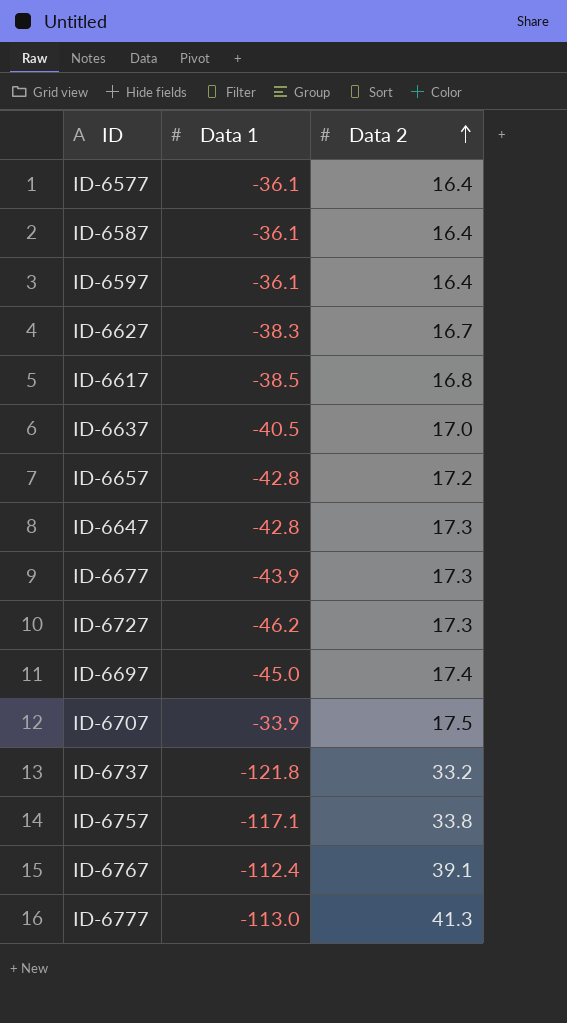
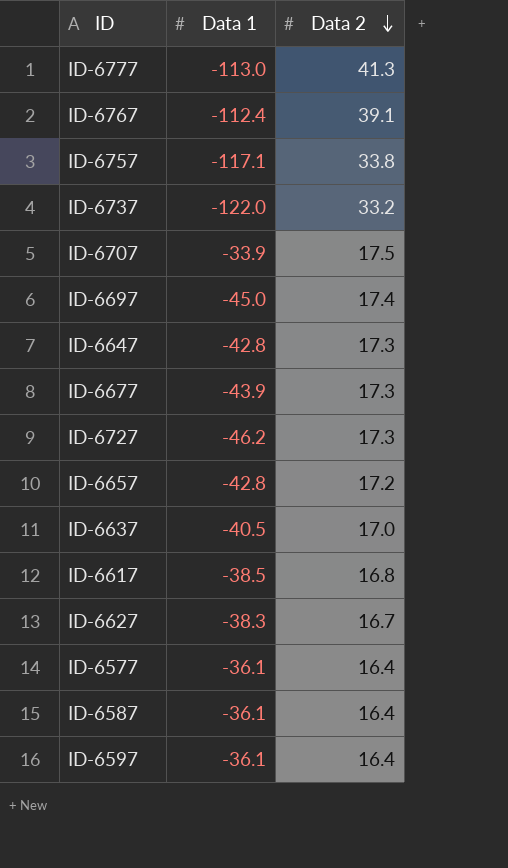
row order: Data 2 ascending -> Data 2 descending
ID-6737 | Data 1: -121.8 -> -122.0

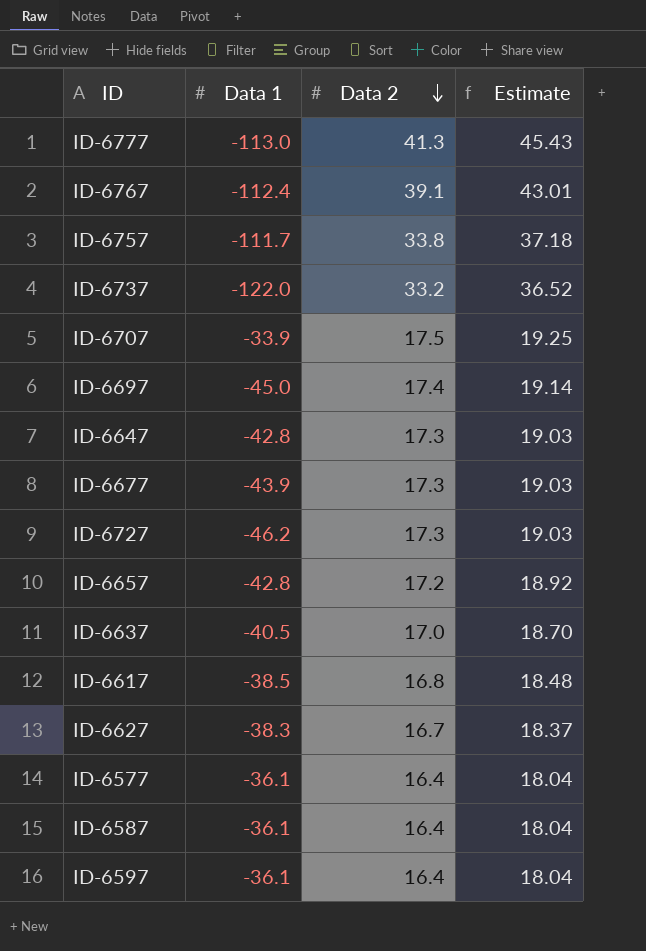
column Estimate | formula: none -> [Data 2] * 1.1
ID-6757 | Data 1: -117.1 -> -111.7

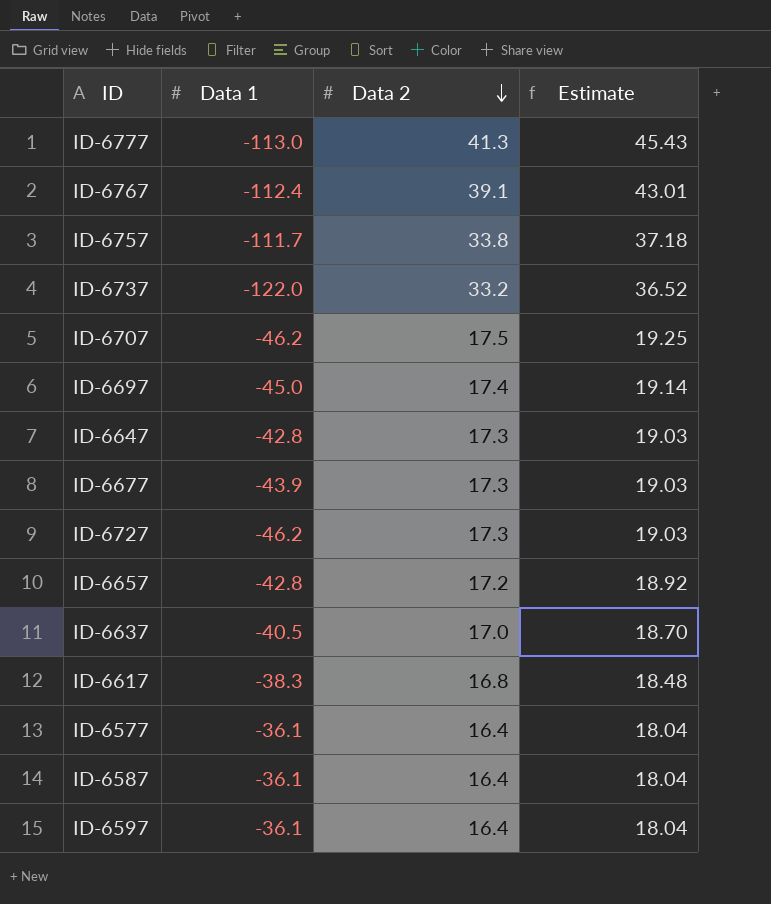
row ID-6627: -38.3 | 16.7 | 18.37 -> none
ID-6707 | Data 1: -33.9 -> -46.2
ID-6617 | Data 1: -38.5 -> -38.3

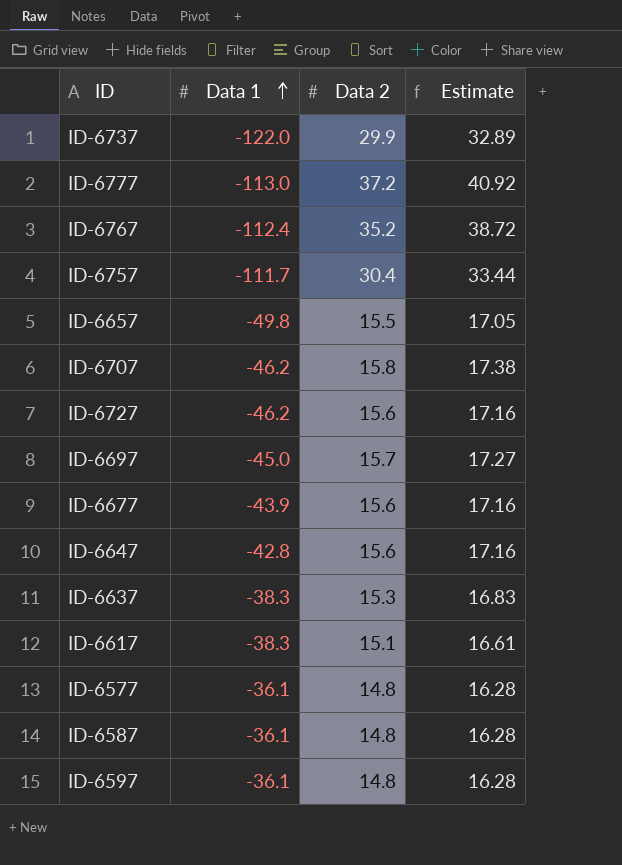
row order: Data 2 descending -> Data 1 ascending
ID-6737 | Data 2: 33.2 -> 29.9
ID-6737 | Estimate: 36.52 -> 32.89
ID-6777 | Data 2: 41.3 -> 37.2
ID-6777 | Estimate: 45.43 -> 40.92
ID-6767 | Data 2: 39.1 -> 35.2
ID-6767 | Estimate: 43.01 -> 38.72
ID-6757 | Data 2: 33.8 -> 30.4
ID-6757 | Estimate: 37.18 -> 33.44
ID-6657 | Data 1: -42.8 -> -49.8
ID-6657 | Data 2: 17.2 -> 15.5
ID-6657 | Estimate: 18.92 -> 17.05
ID-6707 | Data 2: 17.5 -> 15.8
ID-6707 | Estimate: 19.25 -> 17.38
ID-6727 | Data 2: 17.3 -> 15.6
ID-6727 | Estimate: 19.03 -> 17.16
ID-6697 | Data 2: 17.4 -> 15.7
ID-6697 | Estimate: 19.14 -> 17.27
ID-6677 | Data 2: 17.3 -> 15.6
ID-6677 | Estimate: 19.03 -> 17.16
ID-6647 | Data 2: 17.3 -> 15.6
ID-6647 | Estimate: 19.03 -> 17.16
ID-6637 | Data 1: -40.5 -> -38.3
ID-6637 | Data 2: 17.0 -> 15.3
ID-6637 | Estimate: 18.70 -> 16.83
ID-6617 | Data 2: 16.8 -> 15.1
ID-6617 | Estimate: 18.48 -> 16.61
ID-6577 | Data 2: 16.4 -> 14.8
ID-6577 | Estimate: 18.04 -> 16.28
ID-6587 | Data 2: 16.4 -> 14.8
ID-6587 | Estimate: 18.04 -> 16.28
ID-6597 | Data 2: 16.4 -> 14.8
ID-6597 | Estimate: 18.04 -> 16.28

